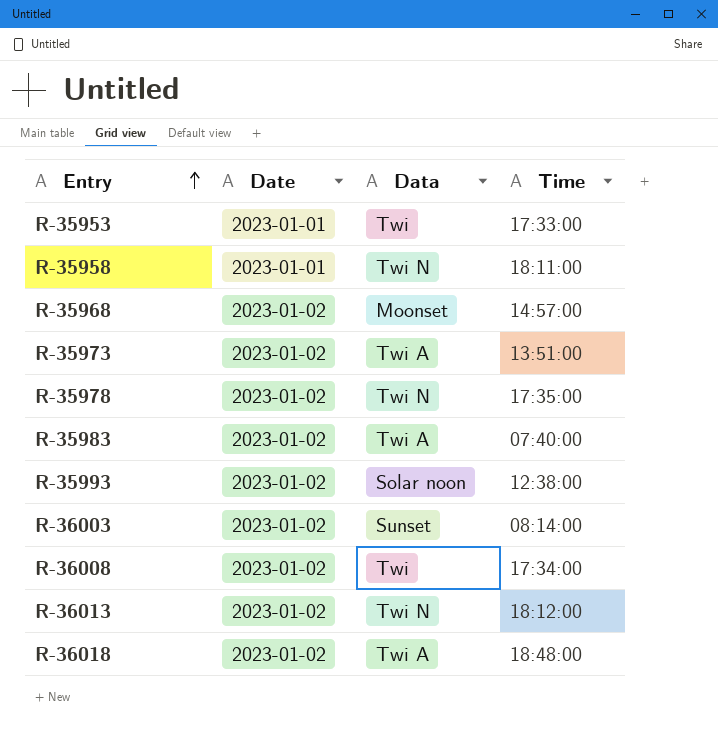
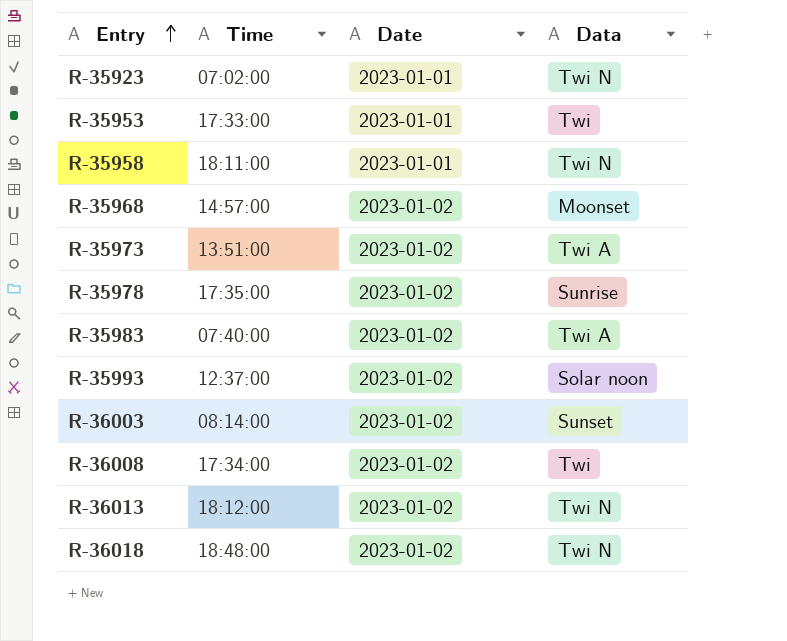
column Time | position: 4 -> 2
row R-35923: none -> 07:02:00 | 2023-01-01 | Twi N
R-35978 | Data: Twi N -> Sunrise
R-35993 | Time: 12:38:00 -> 12:37:00
R-36018 | Data: Twi A -> Twi N

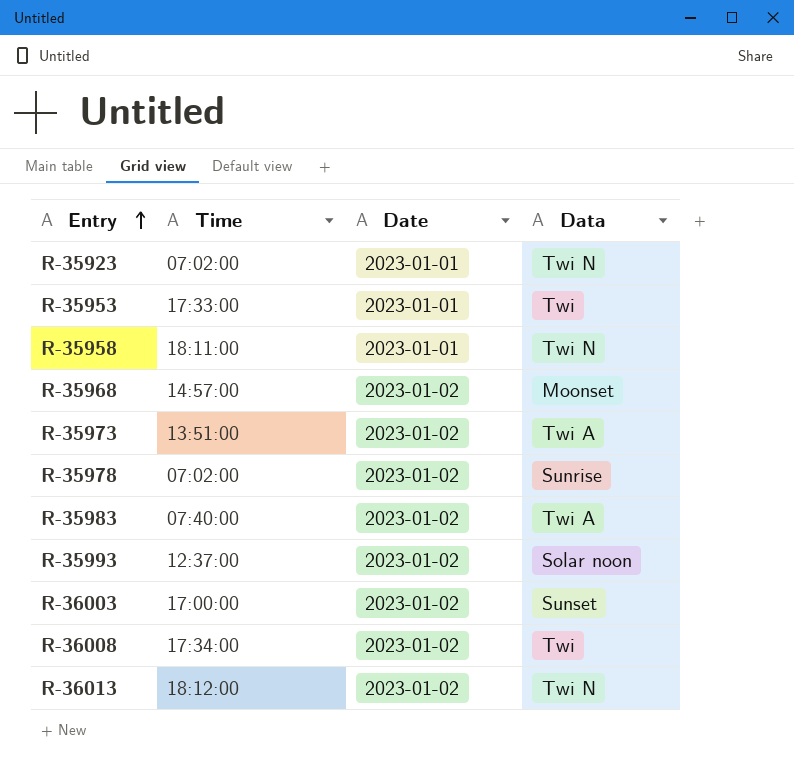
row R-36018: 18:48:00 | 2023-01-02 | Twi N -> none
R-35978 | Time: 17:35:00 -> 07:02:00
R-36003 | Time: 08:14:00 -> 17:00:00

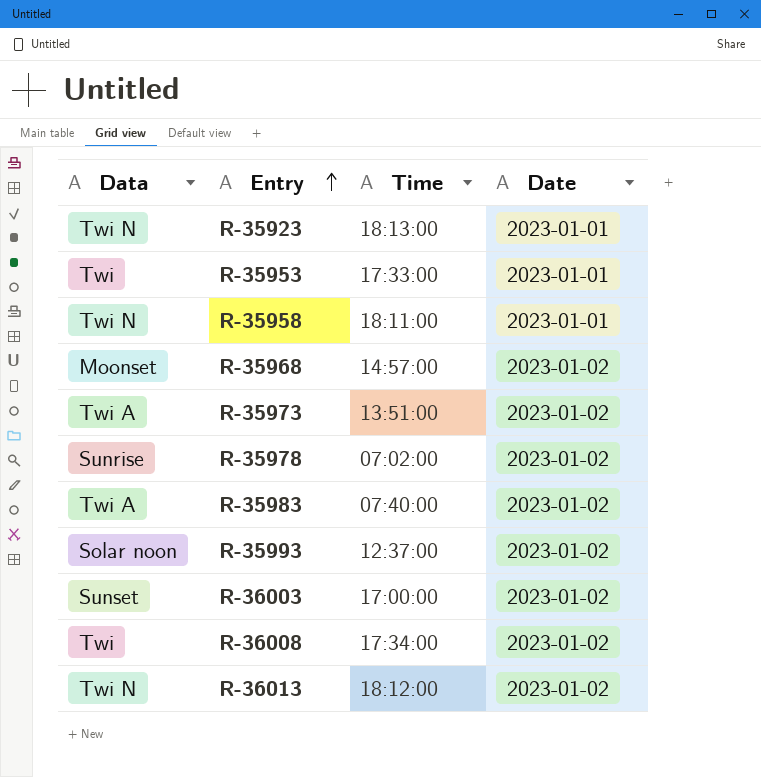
column Data | position: 4 -> 1
R-35923 | Time: 07:02:00 -> 18:13:00

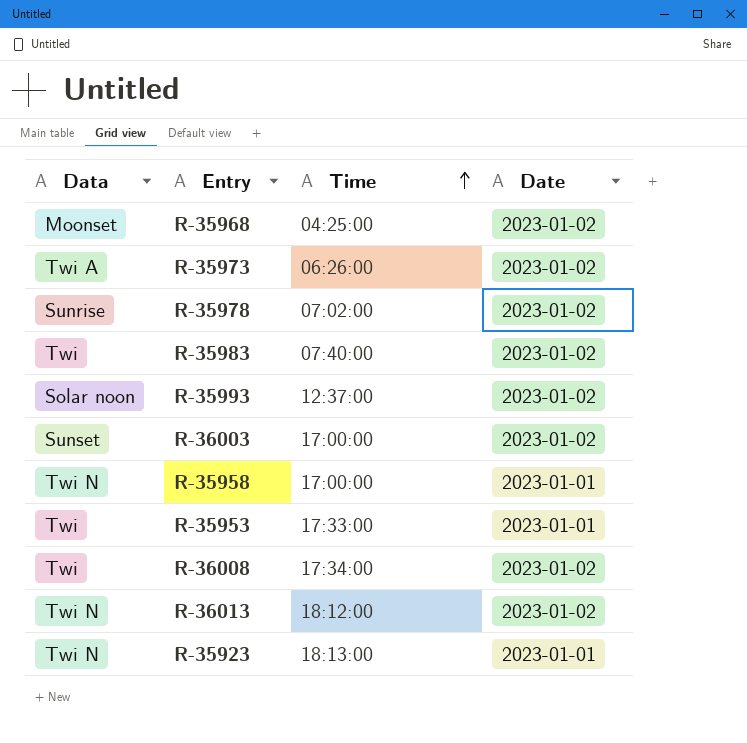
row order: Entry ascending -> Time ascending
R-35968 | Time: 14:57:00 -> 04:25:00
R-35973 | Time: 13:51:00 -> 06:26:00
R-35983 | Data: Twi A -> Twi
R-35958 | Time: 18:11:00 -> 17:00:00

